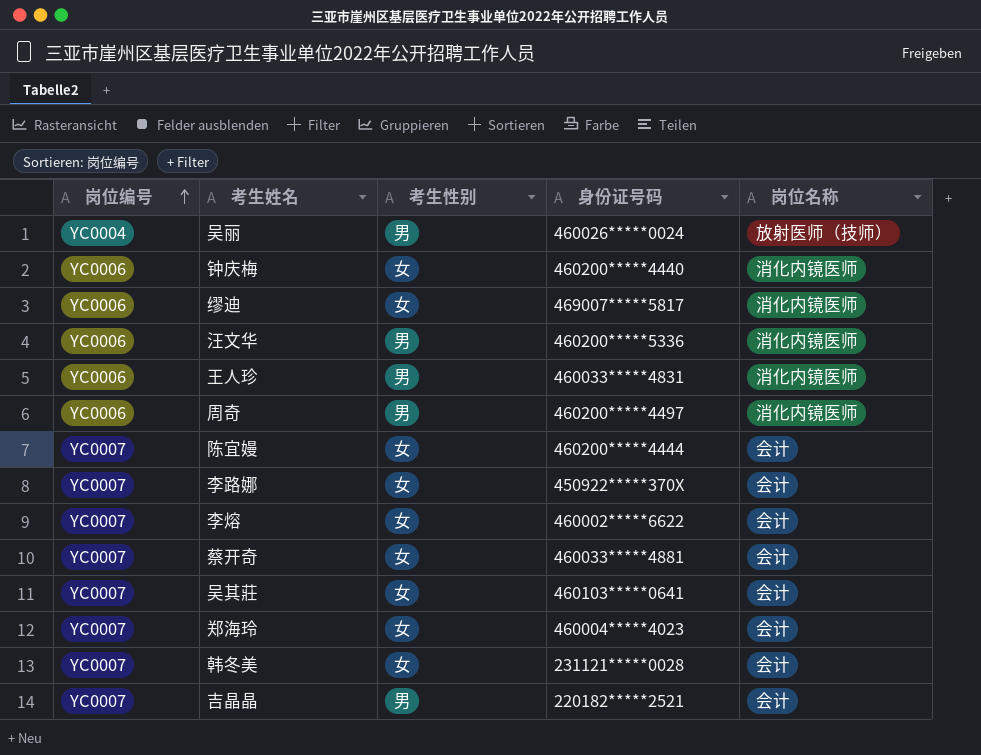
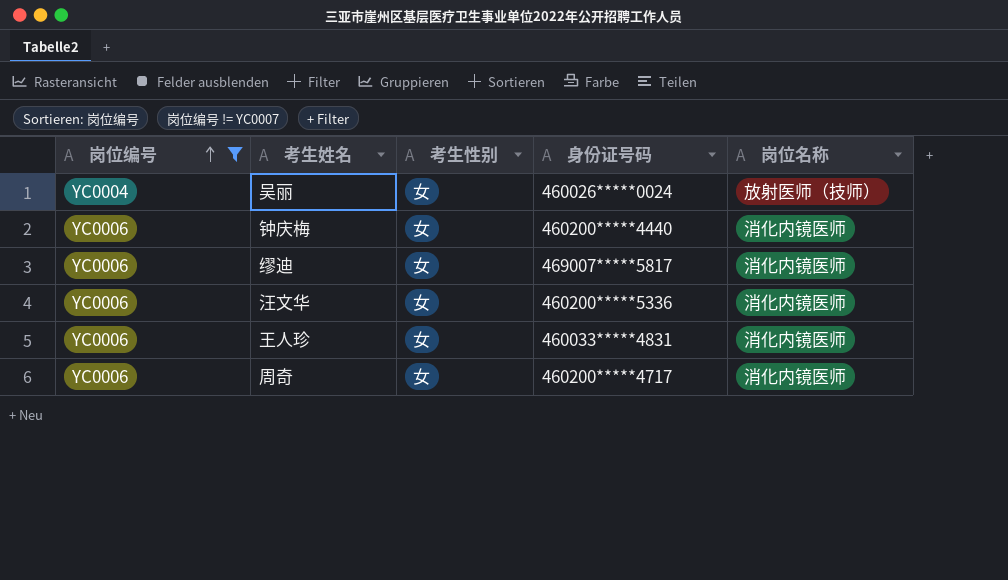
filter: none -> 岗位编号 != YC0007
吴丽 | 考生性别: 男 -> 女
汪文华 | 考生性别: 男 -> 女
王人珍 | 考生性别: 男 -> 女
周奇 | 考生性别: 男 -> 女
周奇 | 身份证号码: 460200*****4497 -> 460200*****4717

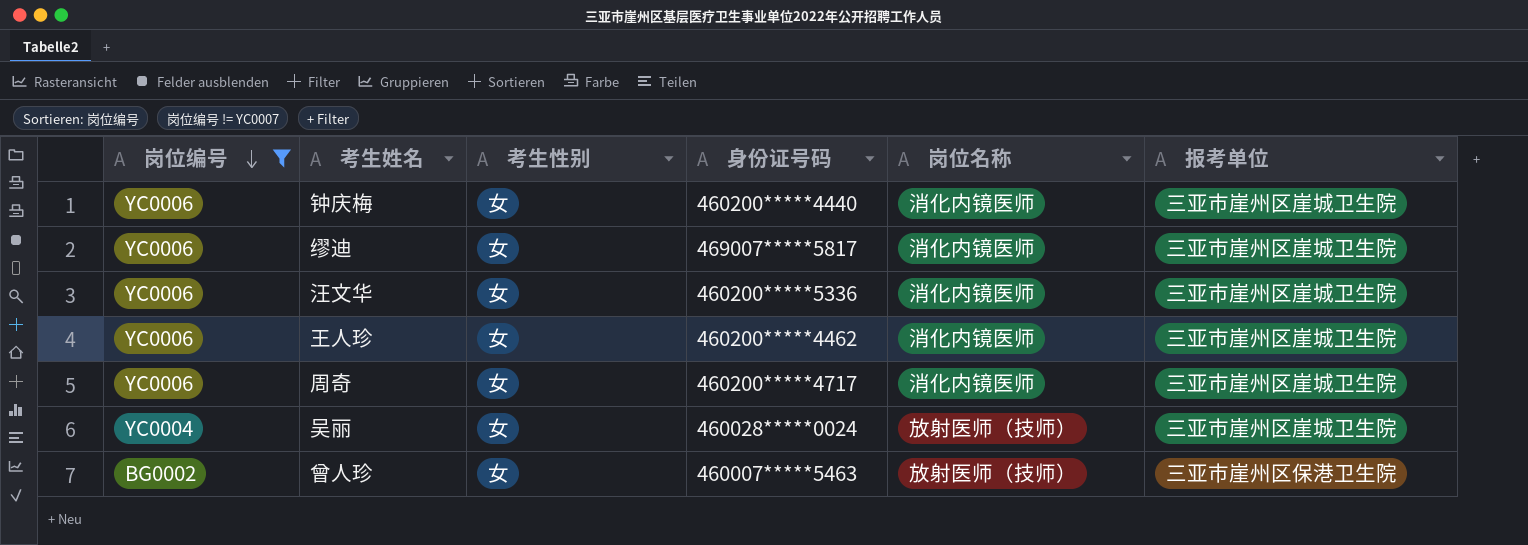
row order: 岗位编号 ascending -> 岗位编号 descending
column 报考单位 | position: none -> 6
王人珍 | 身份证号码: 460033*****4831 -> 460200*****4462
吴丽 | 身份证号码: 460026*****0024 -> 460028*****0024
row 曾人珍: none -> BG0002 | 女 | 460007*****5463 | 放射医师（技师） | 三亚市崖州区保港卫生院

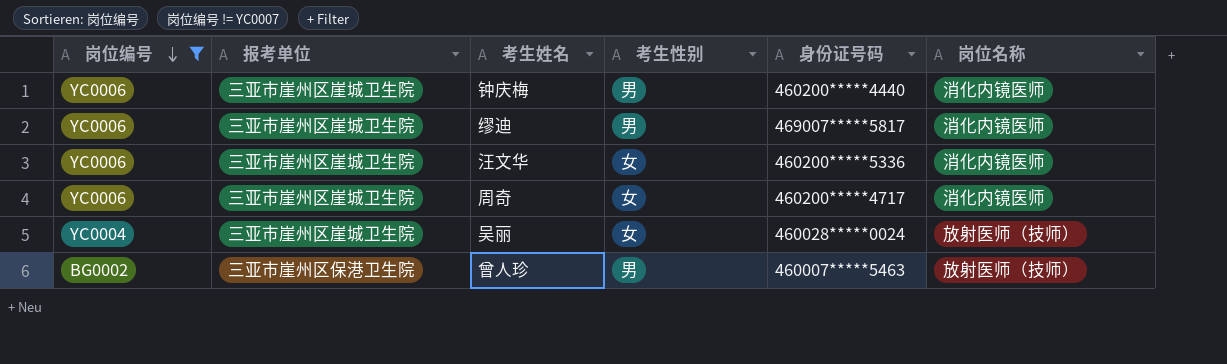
column 报考单位 | position: 6 -> 2
row 王人珍: YC0006 | 女 | 460200*****4462 | 消化内镜医师 | 三亚市崖州区崖城卫生院 -> none
钟庆梅 | 考生性别: 女 -> 男
缪迪 | 考生性别: 女 -> 男
曾人珍 | 考生性别: 女 -> 男

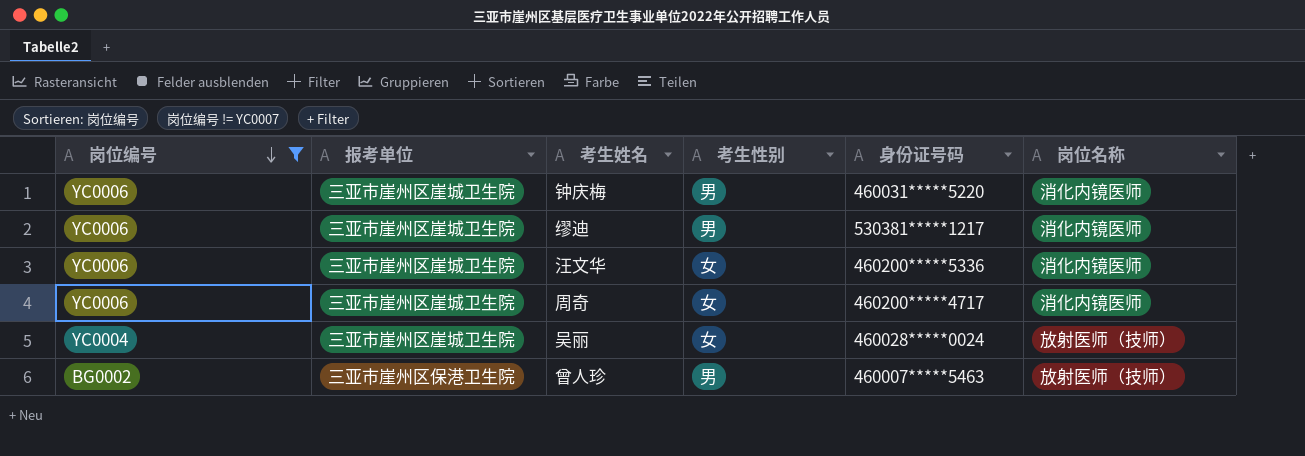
钟庆梅 | 身份证号码: 460200*****4440 -> 460031*****5220
缪迪 | 身份证号码: 469007*****5817 -> 530381*****1217

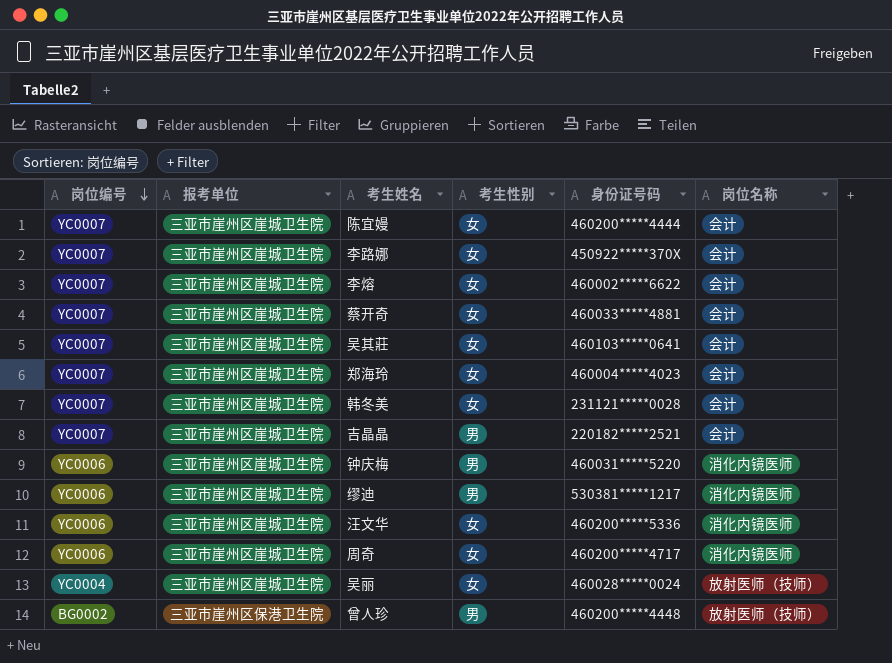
filter: 岗位编号 != YC0007 -> none
曾人珍 | 身份证号码: 460007*****5463 -> 460200*****4448

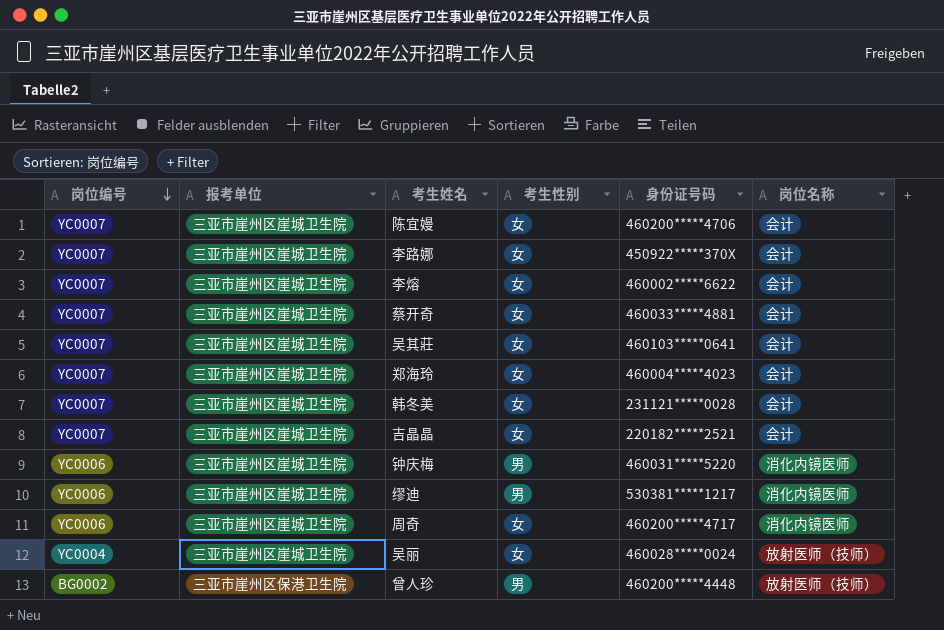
row 汪文华: YC0006 | 三亚市崖州区崖城卫生院 | 女 | 460200*****5336 | 消化内镜医师 -> none
陈宜嫚 | 身份证号码: 460200*****4444 -> 460200*****4706
吉晶晶 | 考生性别: 男 -> 女

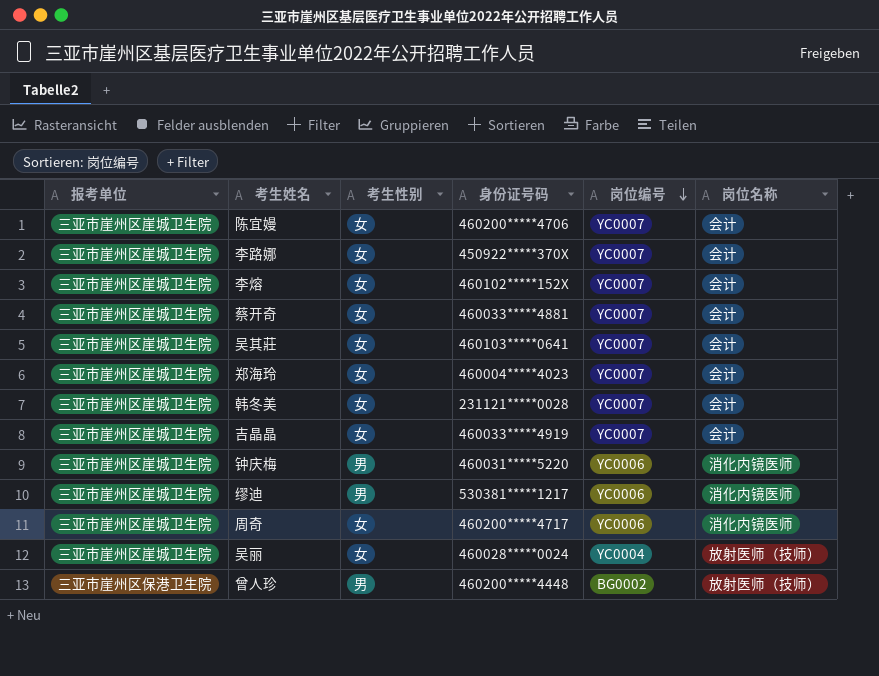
column 岗位编号 | position: 1 -> 5
李熔 | 身份证号码: 460002*****6622 -> 460102*****152X
吉晶晶 | 身份证号码: 220182*****2521 -> 460033*****4919

